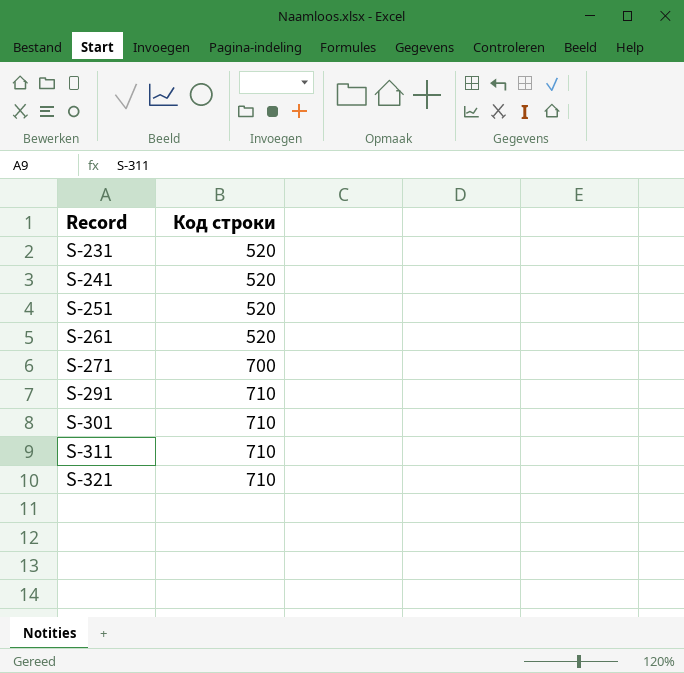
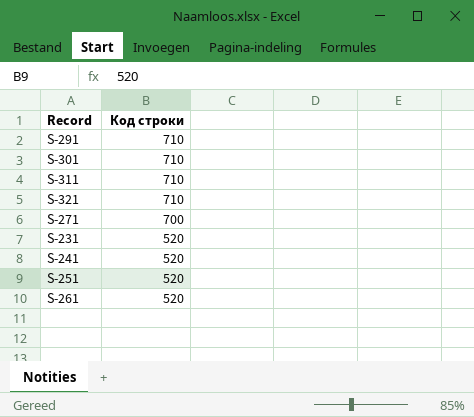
row order: Record ascending -> Код строки descending

